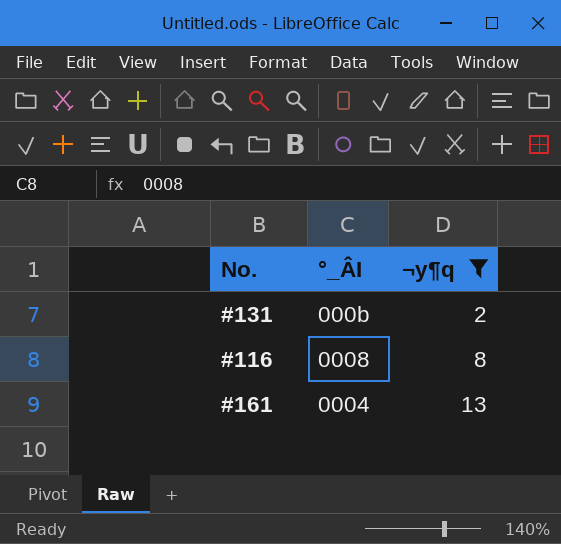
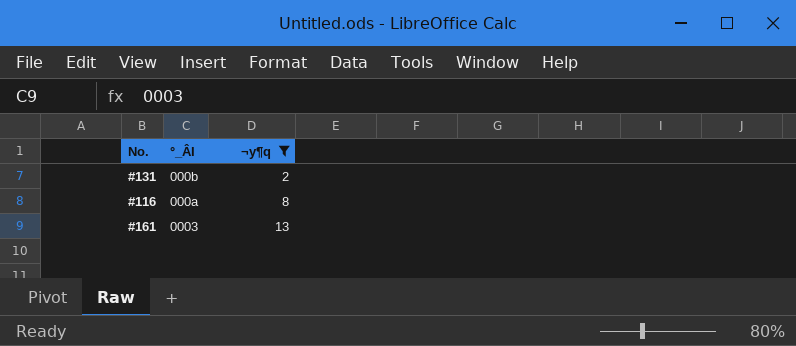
#116 | °_ÂI: 0008 -> 000a
#161 | °_ÂI: 0004 -> 0003

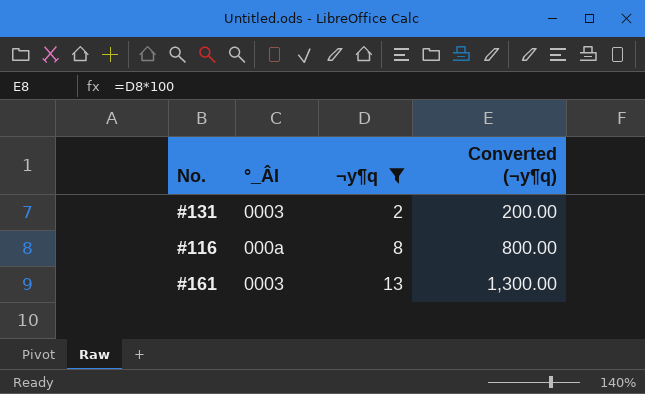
column Converted (¬y¶q) | formula: none -> [¬y¶q] * 100
#131 | °_ÂI: 000b -> 0003

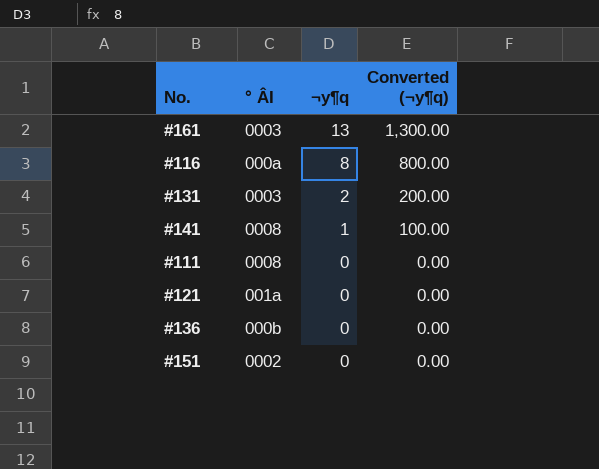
filter: ¬y¶q >= 2 -> none
row order: ¬y¶q ascending -> ¬y¶q descending
column name: °_ÂI -> ° ÂI

